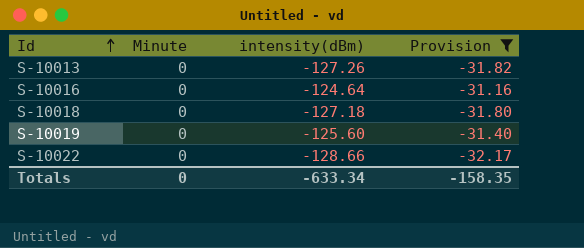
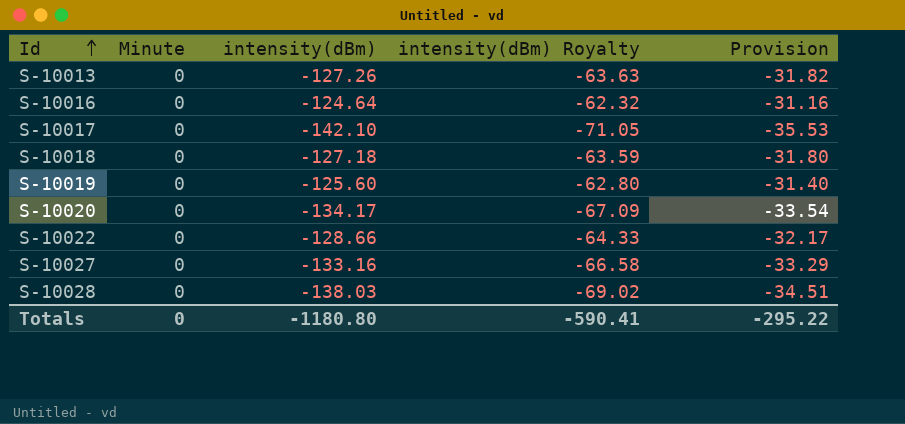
filter: Provision >= -32.17 -> none
column intensity(dBm) Royalty | formula: none -> [intensity(dBm)] * 0.5
Totals | intensity(dBm): -633.34 -> -1180.80
Totals | Provision: -158.35 -> -295.22

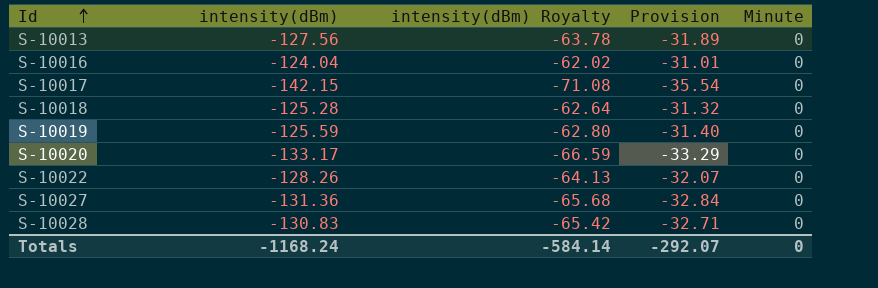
column Minute | position: 2 -> 5
S-10013 | intensity(dBm): -127.26 -> -127.56
S-10013 | intensity(dBm) Royalty: -63.63 -> -63.78
S-10013 | Provision: -31.82 -> -31.89
S-10016 | intensity(dBm): -124.64 -> -124.04
S-10016 | intensity(dBm) Royalty: -62.32 -> -62.02
S-10016 | Provision: -31.16 -> -31.01
S-10017 | intensity(dBm): -142.10 -> -142.15
S-10017 | intensity(dBm) Royalty: -71.05 -> -71.08
S-10017 | Provision: -35.53 -> -35.54
S-10018 | intensity(dBm): -127.18 -> -125.28
S-10018 | intensity(dBm) Royalty: -63.59 -> -62.64
S-10018 | Provision: -31.80 -> -31.32
S-10019 | intensity(dBm): -125.60 -> -125.59
S-10020 | intensity(dBm): -134.17 -> -133.17
S-10020 | intensity(dBm) Royalty: -67.09 -> -66.59
S-10020 | Provision: -33.54 -> -33.29
S-10022 | intensity(dBm): -128.66 -> -128.26
S-10022 | intensity(dBm) Royalty: -64.33 -> -64.13
S-10022 | Provision: -32.17 -> -32.07
S-10027 | intensity(dBm): -133.16 -> -131.36
S-10027 | intensity(dBm) Royalty: -66.58 -> -65.68
S-10027 | Provision: -33.29 -> -32.84
S-10028 | intensity(dBm): -138.03 -> -130.83
S-10028 | intensity(dBm) Royalty: -69.02 -> -65.42
S-10028 | Provision: -34.51 -> -32.71
Totals | intensity(dBm): -1180.80 -> -1168.24
Totals | intensity(dBm) Royalty: -590.41 -> -584.14
Totals | Provision: -295.22 -> -292.07

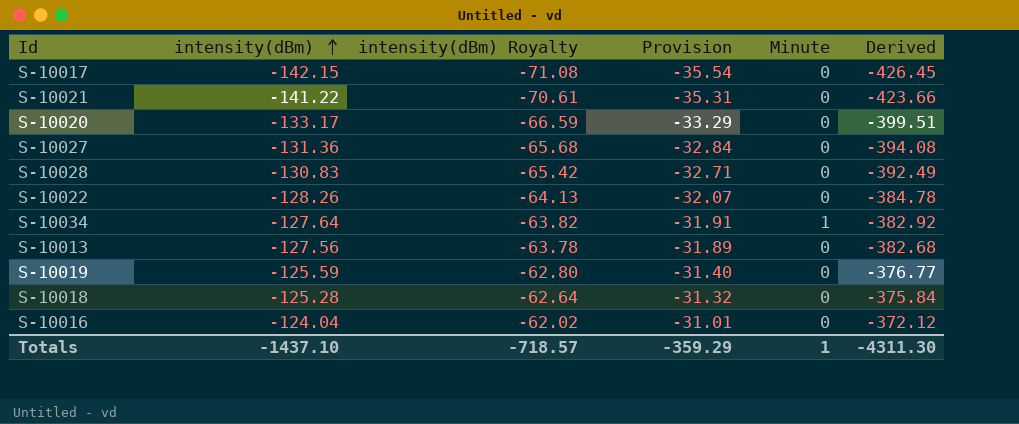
row order: Id ascending -> intensity(dBm) ascending
column Derived | formula: none -> [intensity(dBm)] * 3
row S-10021: none -> -141.22 | -70.61 | -35.31 | 0 | -423.66
row S-10034: none -> -127.64 | -63.82 | -31.91 | 1 | -382.92
Totals | intensity(dBm): -1168.24 -> -1437.10
Totals | intensity(dBm) Royalty: -584.14 -> -718.57
Totals | Provision: -292.07 -> -359.29
Totals | Minute: 0 -> 1

